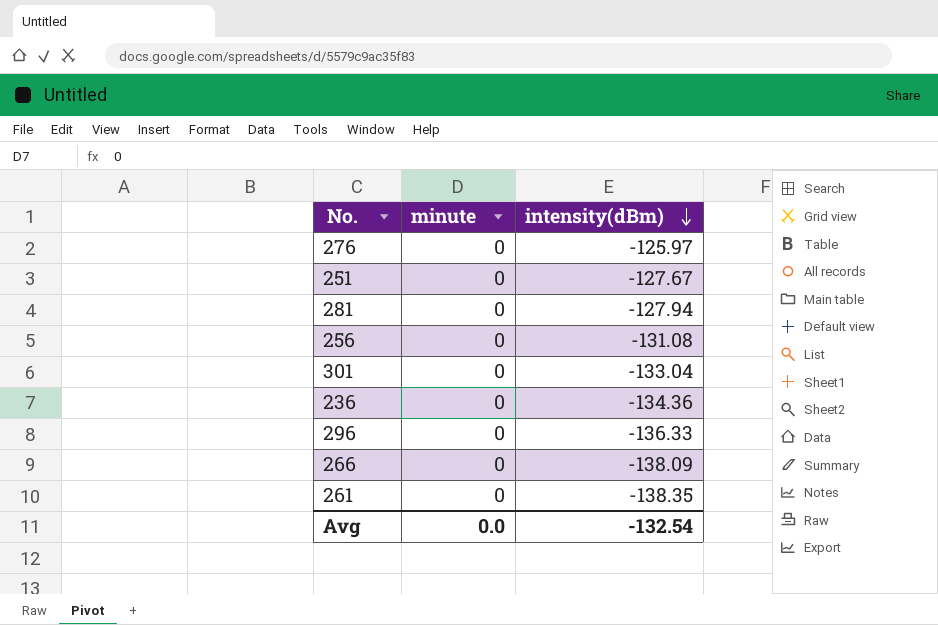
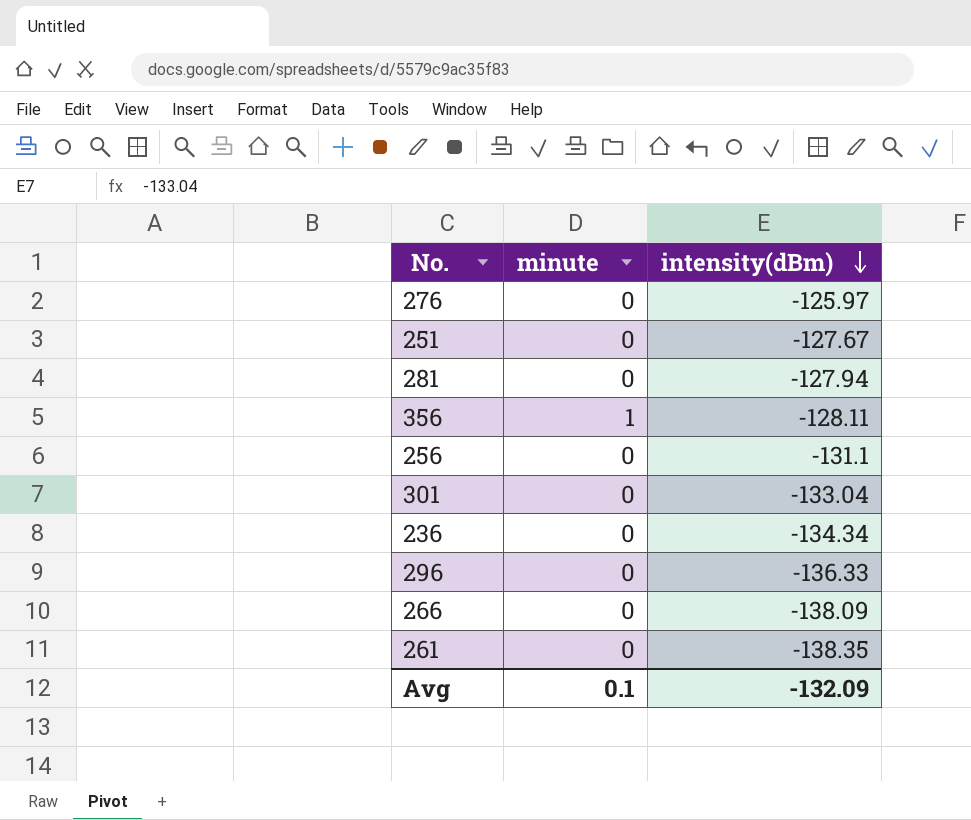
row 356: none -> 1 | -128.11
256 | intensity(dBm): -131.08 -> -131.1
236 | intensity(dBm): -134.36 -> -134.34
Avg | minute: 0.0 -> 0.1
Avg | intensity(dBm): -132.54 -> -132.09

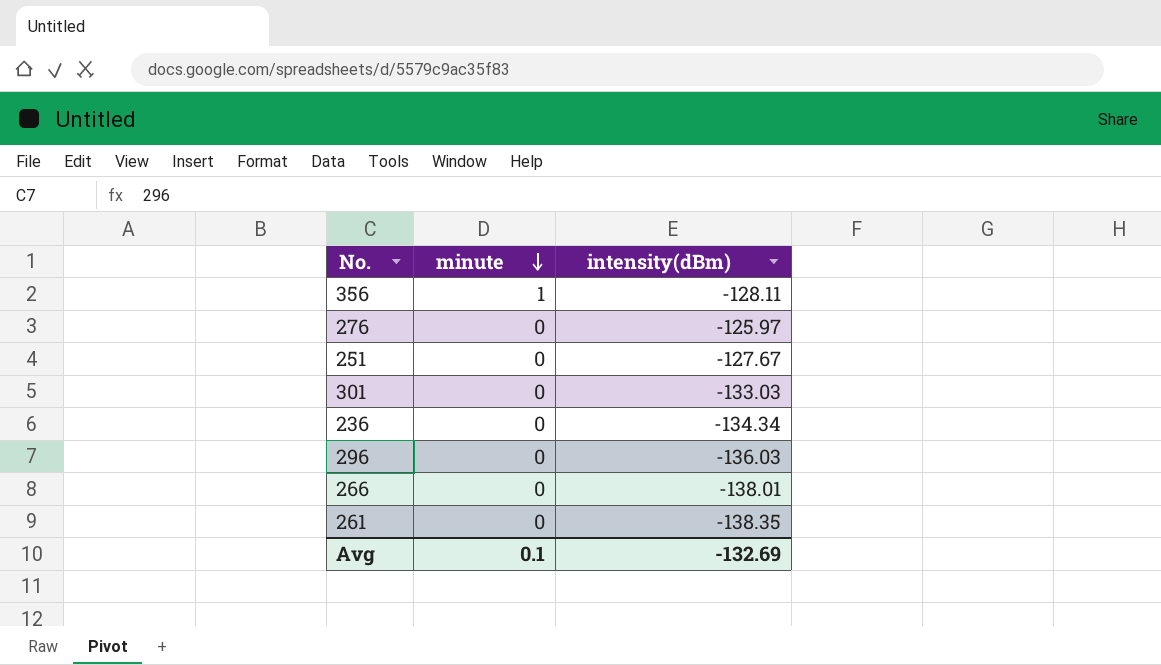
row order: intensity(dBm) descending -> minute descending
row 281: 0 | -127.94 -> none
row 256: 0 | -131.1 -> none
301 | intensity(dBm): -133.04 -> -133.03
296 | intensity(dBm): -136.33 -> -136.03
266 | intensity(dBm): -138.09 -> -138.01
Avg | intensity(dBm): -132.09 -> -132.69

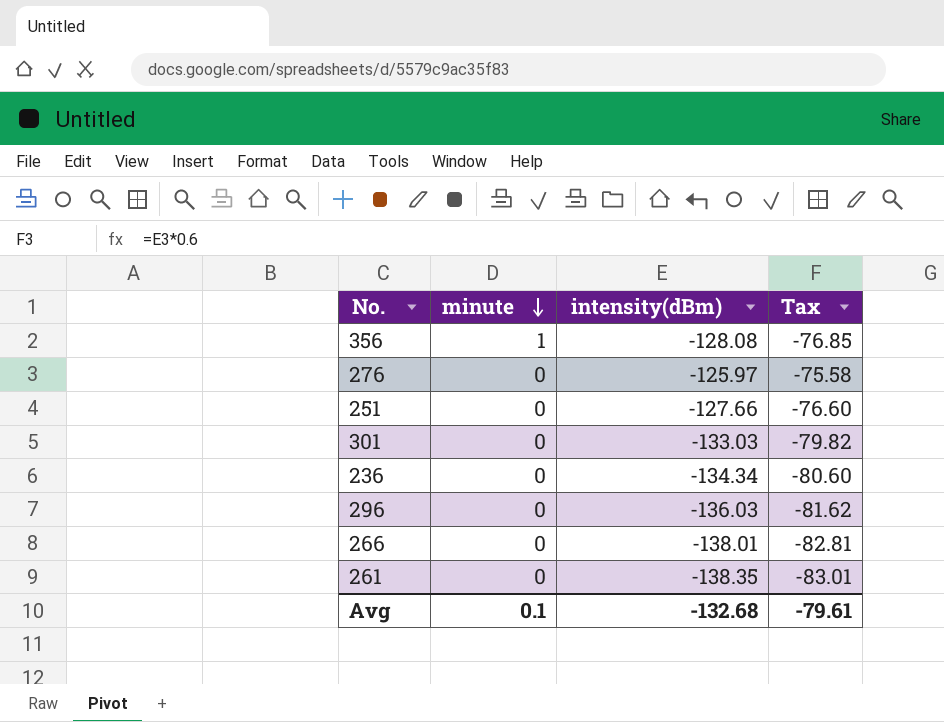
column Tax | formula: none -> [intensity(dBm)] * 0.6
356 | intensity(dBm): -128.11 -> -128.08
251 | intensity(dBm): -127.67 -> -127.66
Avg | intensity(dBm): -132.69 -> -132.68

